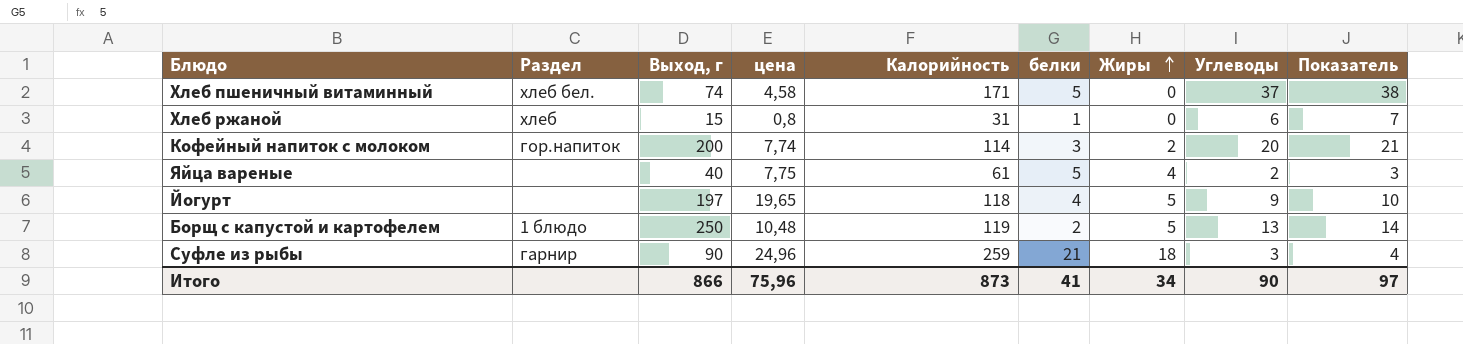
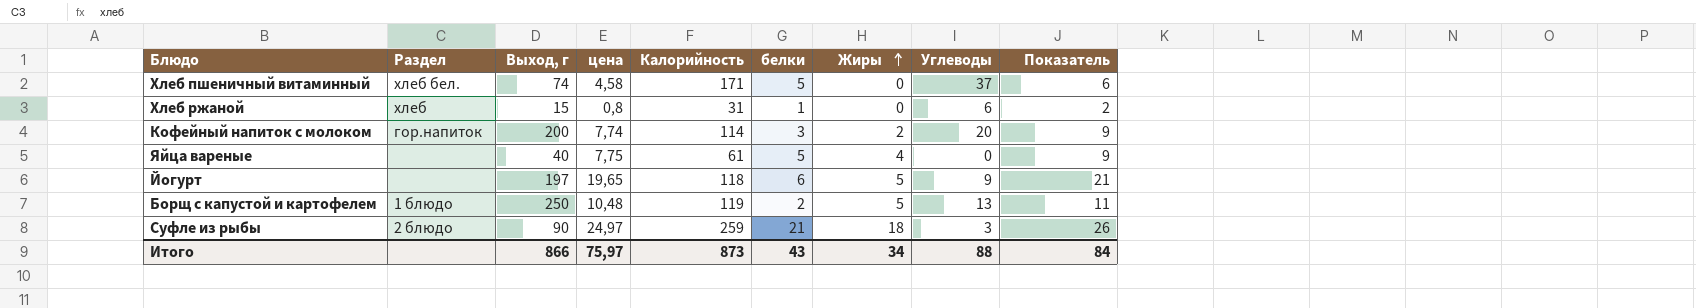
column Показатель | formula: [Углеводы] + 1 -> [цена] + 1
Яйца вареные | Углеводы: 2 -> 0
Йогурт | белки: 4 -> 6
Суфле из рыбы | Раздел: гарнир -> 2 блюдо
Суфле из рыбы | цена: 24,96 -> 24,97
Итого | цена: 75,96 -> 75,97
Итого | белки: 41 -> 43
Итого | Углеводы: 90 -> 88
Итого | Показатель: 97 -> 84

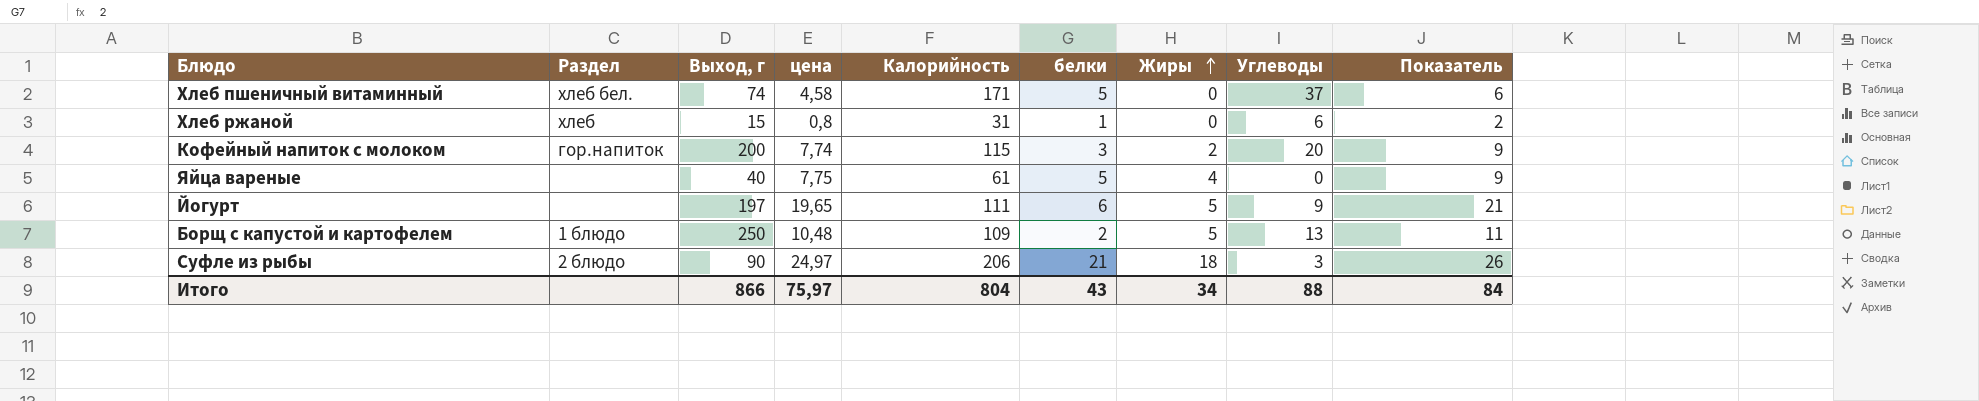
Кофейный напиток с молоком | Калорийность: 114 -> 115
Йогурт | Калорийность: 118 -> 111
Борщ с капустой и картофелем | Калорийность: 119 -> 109
Суфле из рыбы | Калорийность: 259 -> 206
Итого | Калорийность: 873 -> 804

